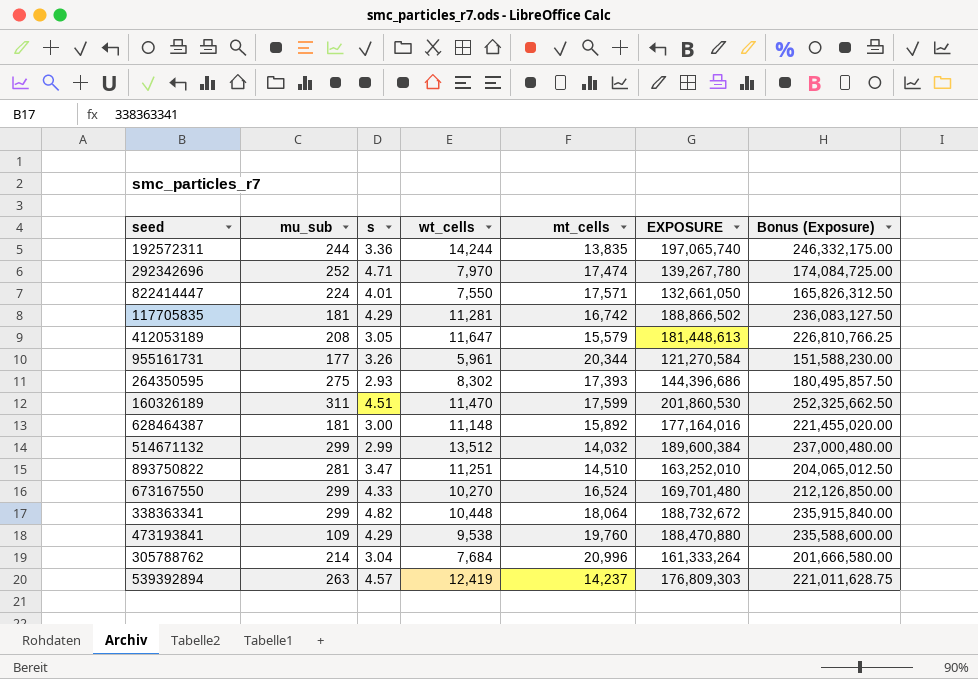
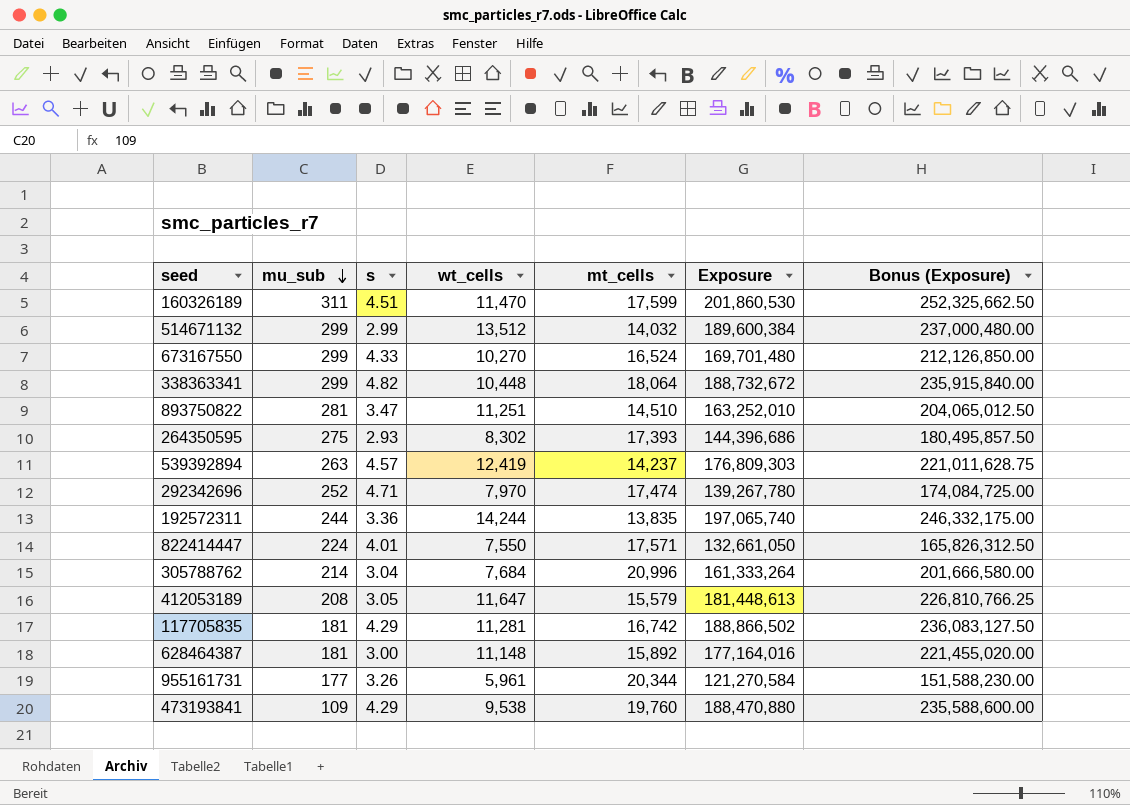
row order: none -> mu_sub descending
column name: EXPOSURE -> Exposure

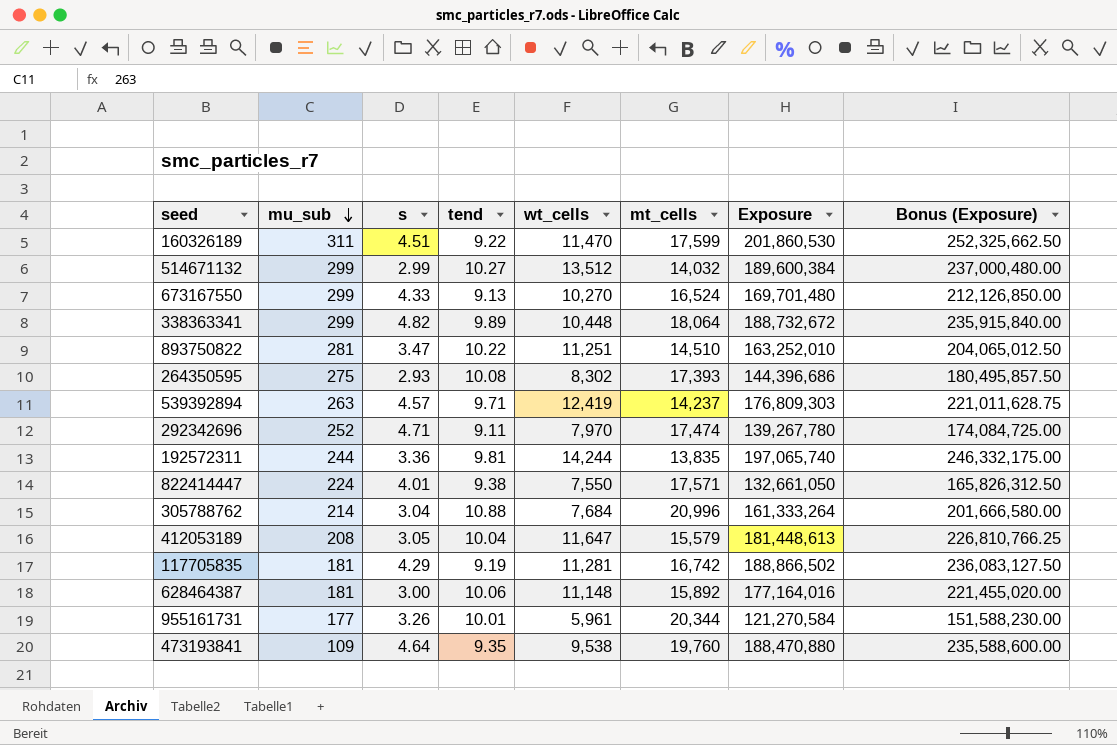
column tend | position: none -> 4
473193841 | s: 4.29 -> 4.64

